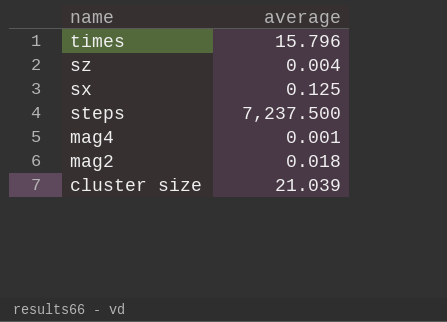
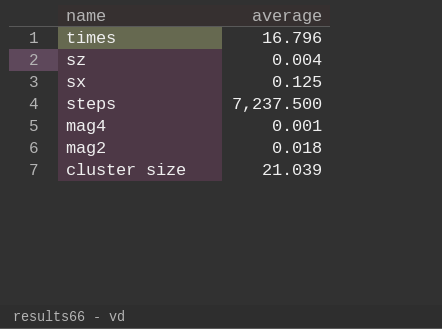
times | average: 15.796 -> 16.796

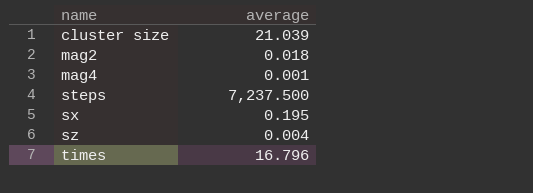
row order: name descending -> name ascending
sx | average: 0.125 -> 0.195

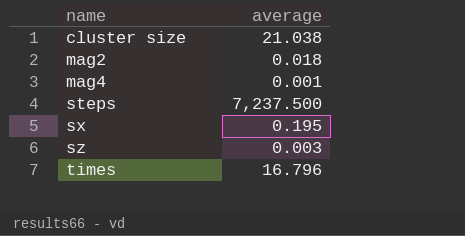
cluster size | average: 21.039 -> 21.038
sz | average: 0.004 -> 0.003

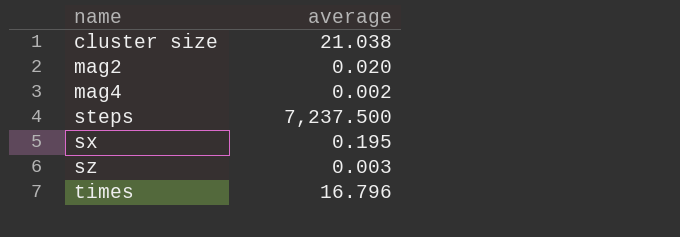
mag2 | average: 0.018 -> 0.020
mag4 | average: 0.001 -> 0.002

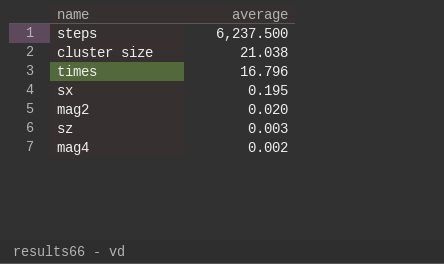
row order: name ascending -> average descending
steps | average: 7,237.500 -> 6,237.500

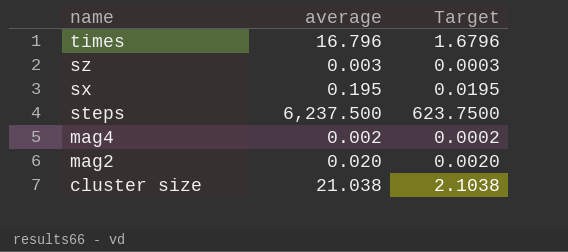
row order: average descending -> name descending
column Target | formula: none -> [average] * 0.1

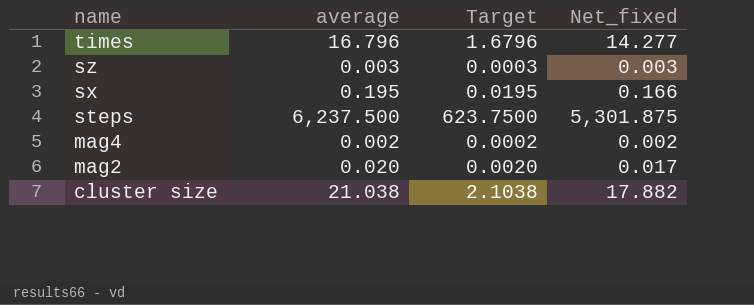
column Net_fixed | formula: none -> [average] * 0.85

